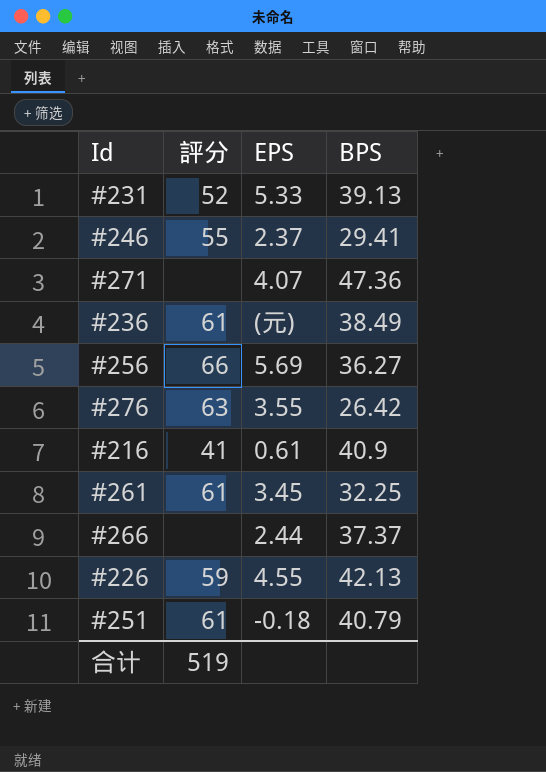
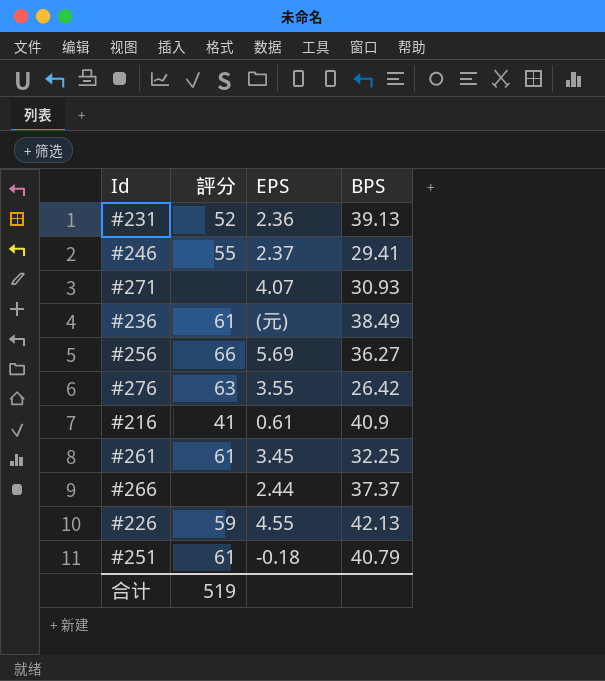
#231 | EPS: 5.33 -> 2.36
#271 | BPS: 47.36 -> 30.93

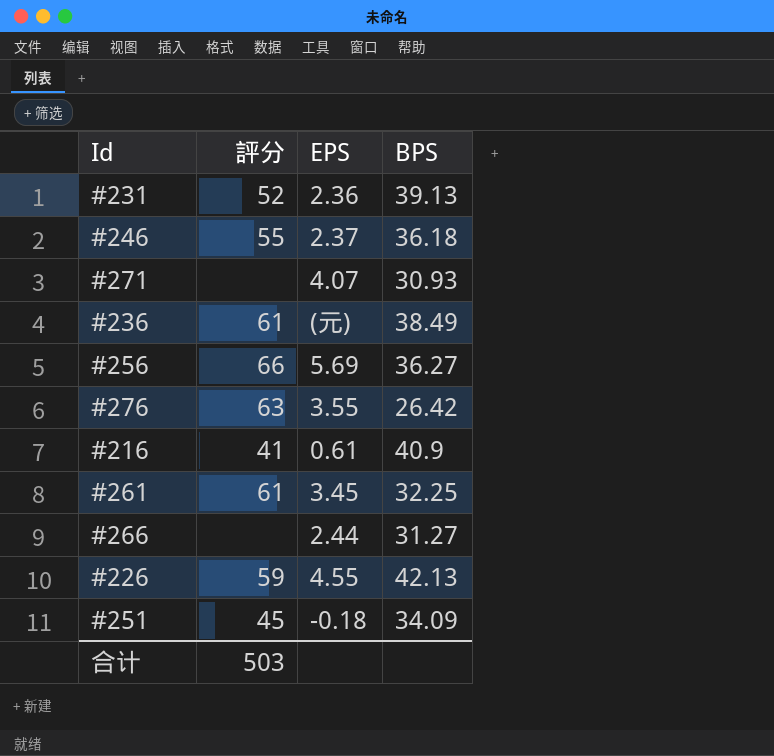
#246 | BPS: 29.41 -> 36.18
#266 | BPS: 37.37 -> 31.27
#251 | 評分: 61 -> 45
#251 | BPS: 40.79 -> 34.09
合计 | 評分: 519 -> 503

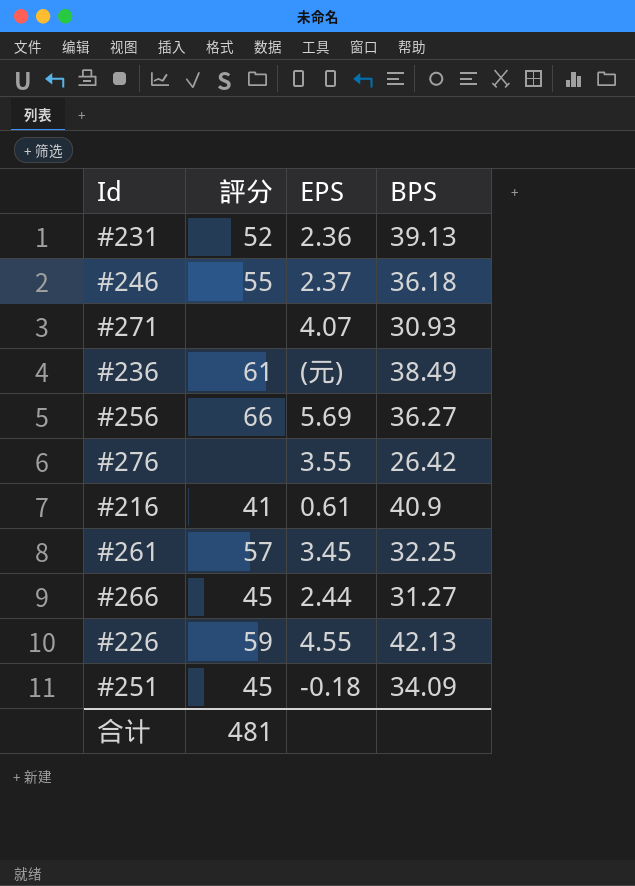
#276 | 評分: 63 -> none
#261 | 評分: 61 -> 57
#266 | 評分: none -> 45
合计 | 評分: 503 -> 481

